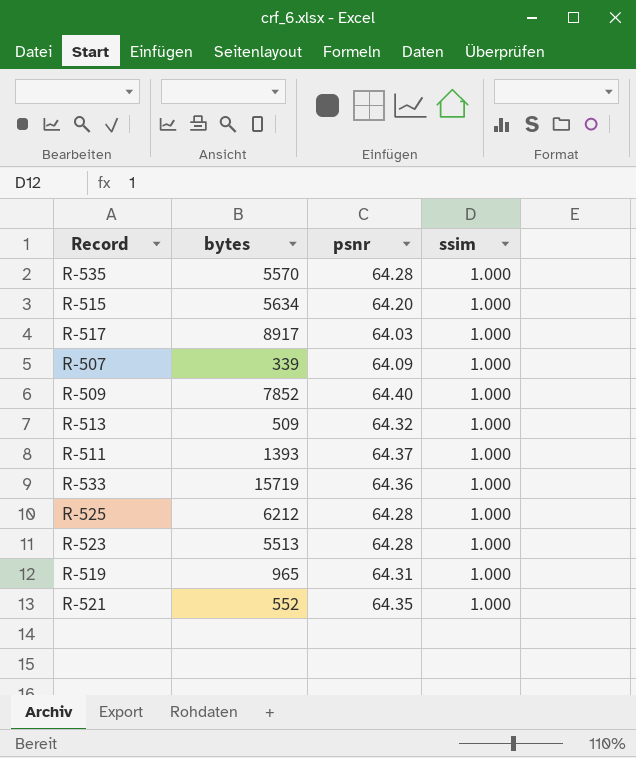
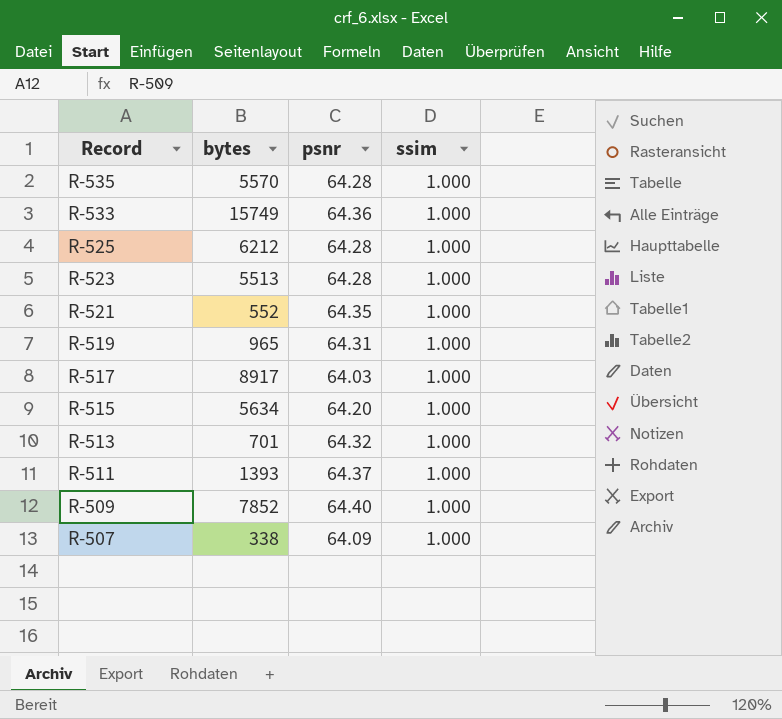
row order: none -> Record descending
R-533 | bytes: 15719 -> 15749
R-513 | bytes: 509 -> 701
R-507 | bytes: 339 -> 338

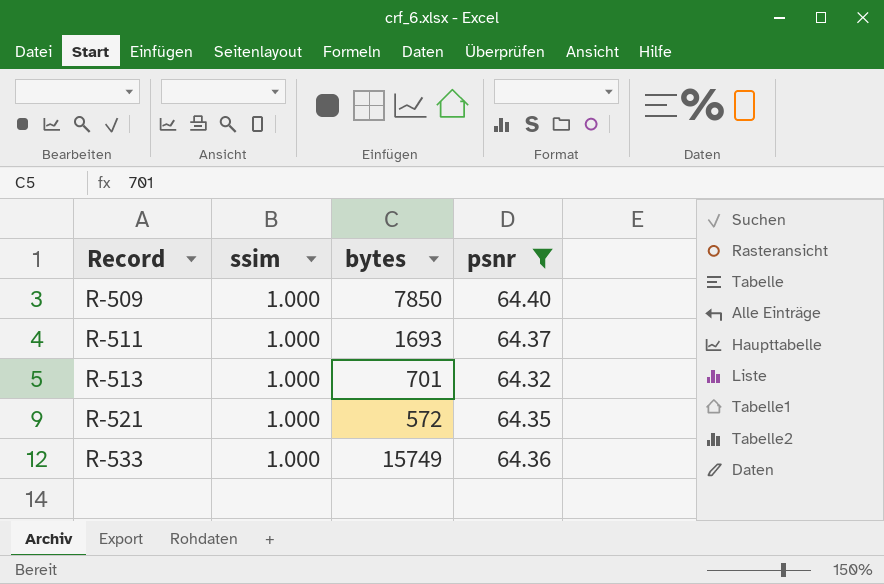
filter: none -> psnr >= 64.32
row order: Record descending -> Record ascending
column ssim | position: 4 -> 2
R-509 | bytes: 7852 -> 7850
R-511 | bytes: 1393 -> 1693
R-521 | bytes: 552 -> 572

